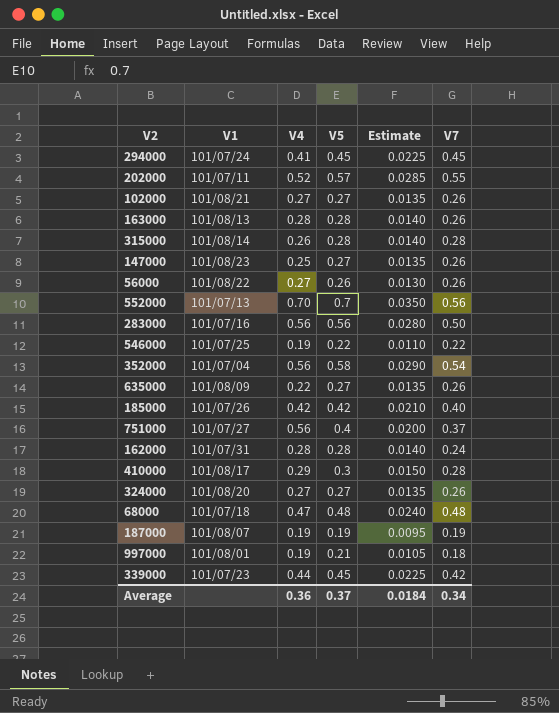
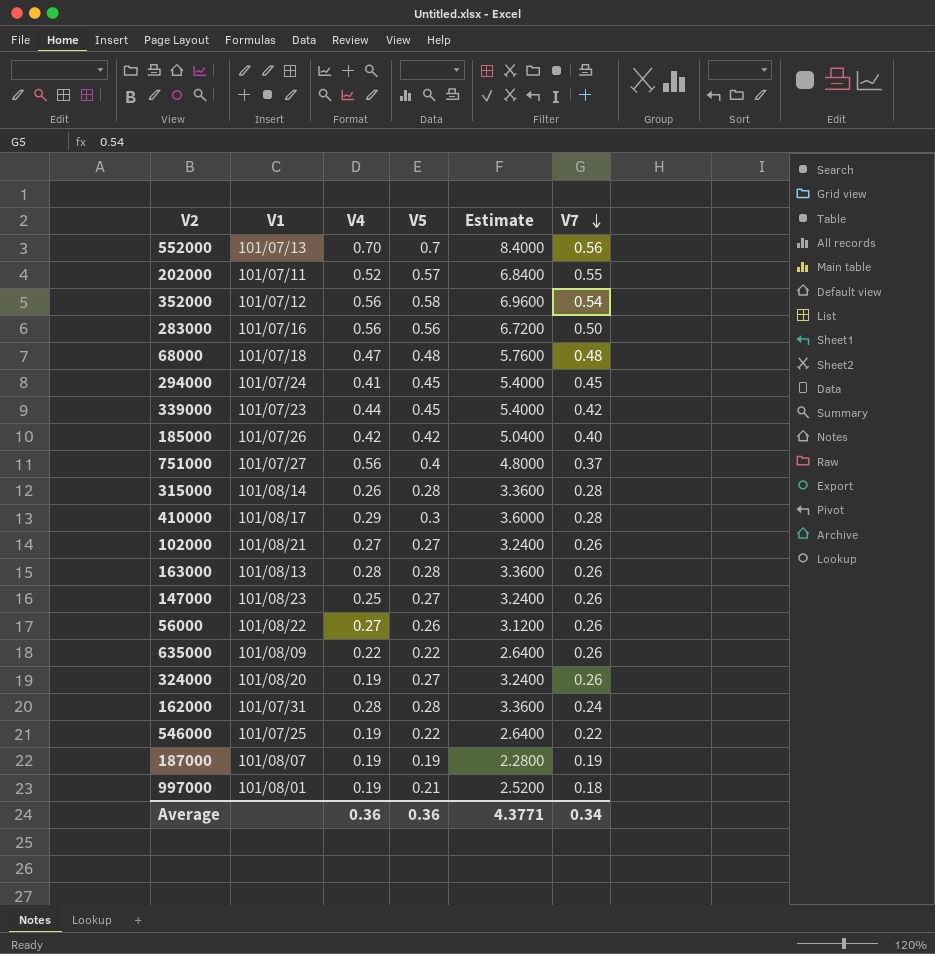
row order: none -> V7 descending
column Estimate | formula: [V5] * 0.05 -> [V5] * 12
352000 | V1: 101/07/04 -> 101/07/12
635000 | V5: 0.27 -> 0.22
324000 | V4: 0.27 -> 0.19
Average | V5: 0.37 -> 0.36
Average | Estimate: 0.0184 -> 4.3771

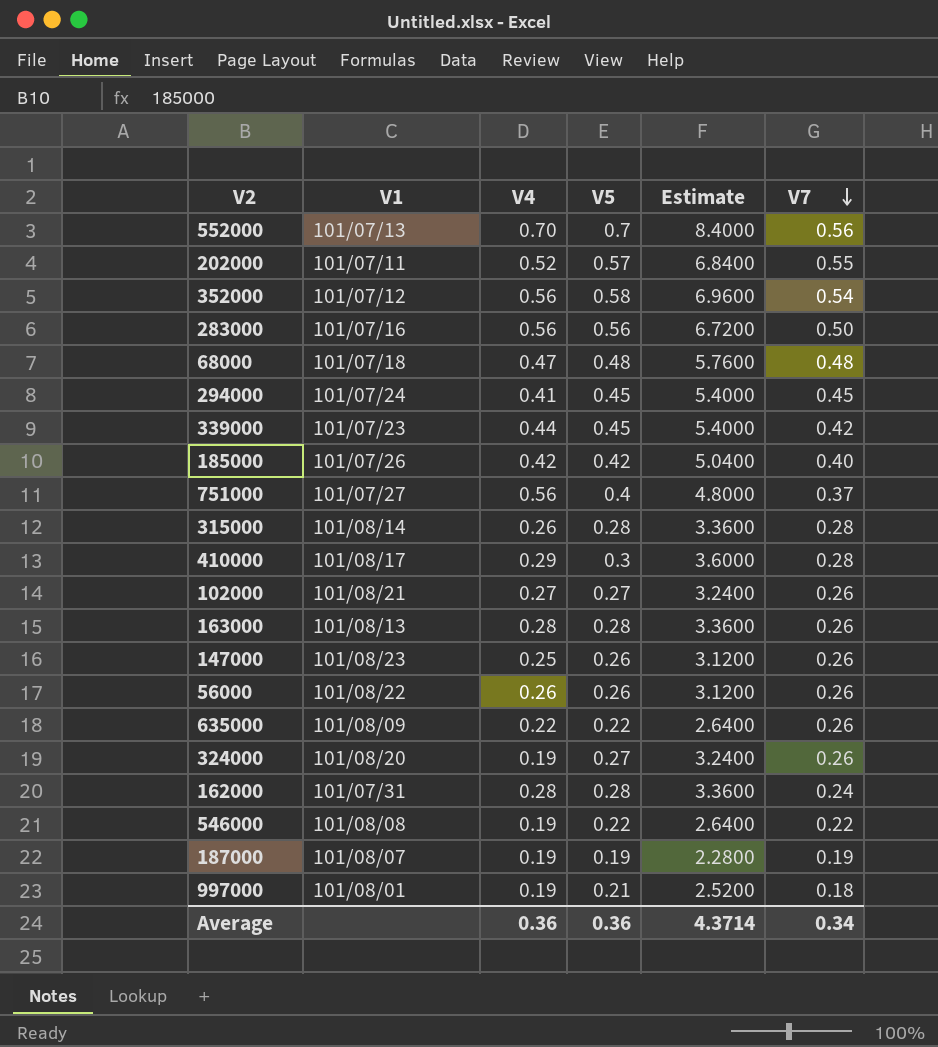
147000 | V5: 0.27 -> 0.26
147000 | Estimate: 3.2400 -> 3.1200
56000 | V4: 0.27 -> 0.26
546000 | V1: 101/07/25 -> 101/08/08
Average | Estimate: 4.3771 -> 4.3714

